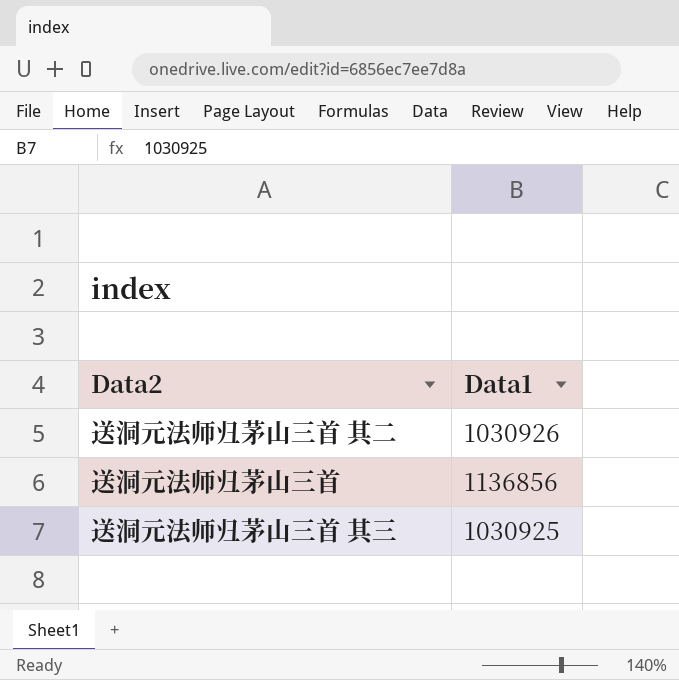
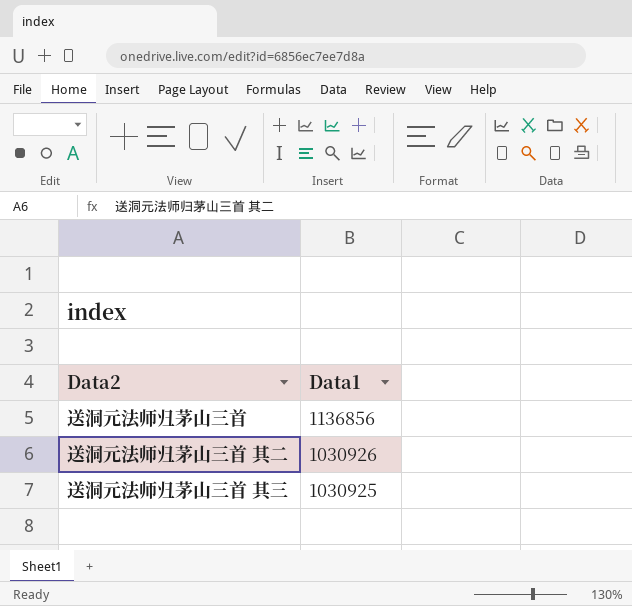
row order: none -> Data1 descending

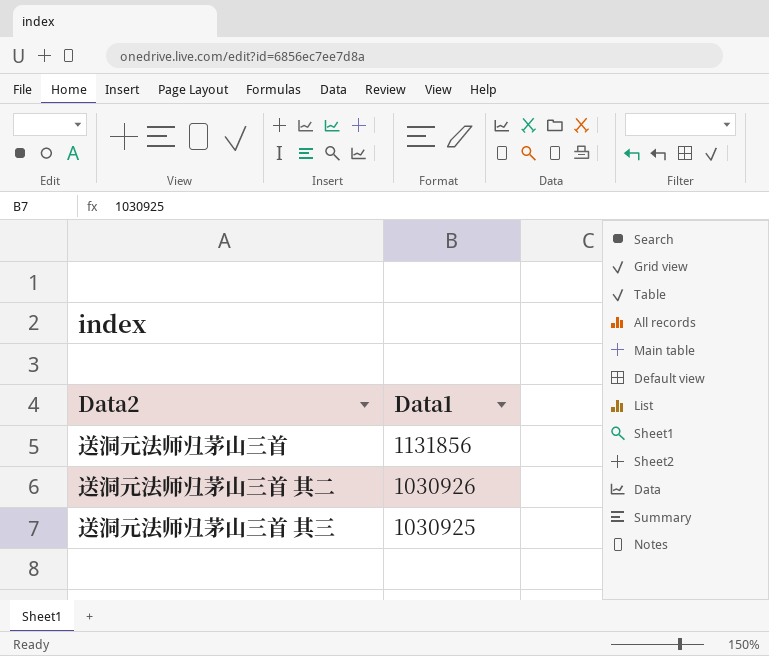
送洞元法师归茅山三首 | Data1: 1136856 -> 1131856

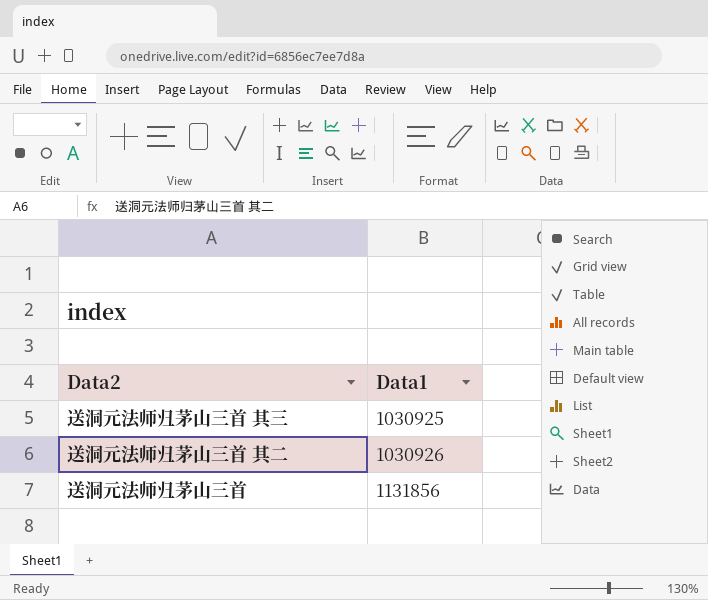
row order: Data1 descending -> Data1 ascending

